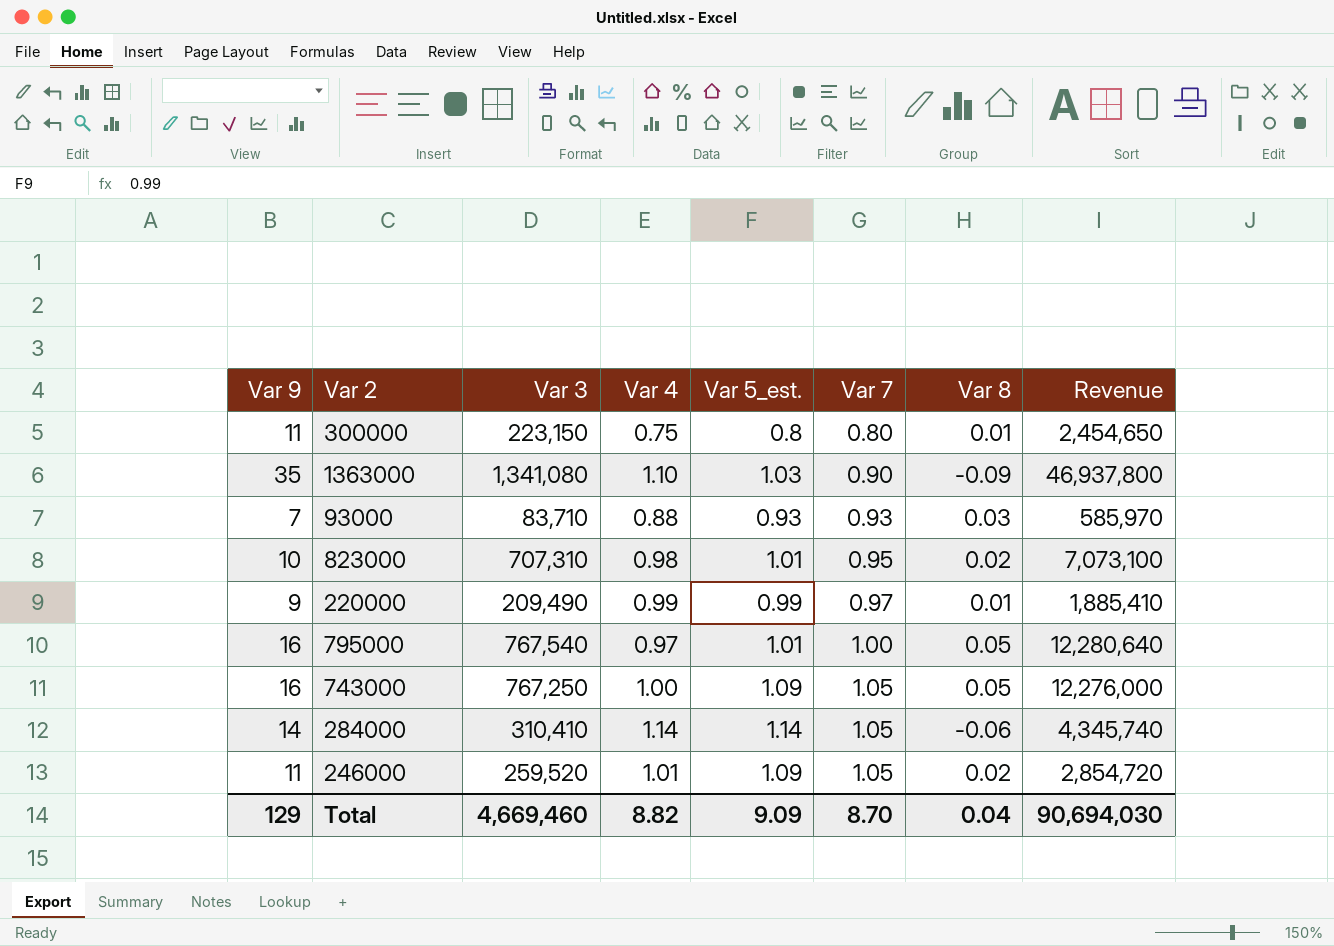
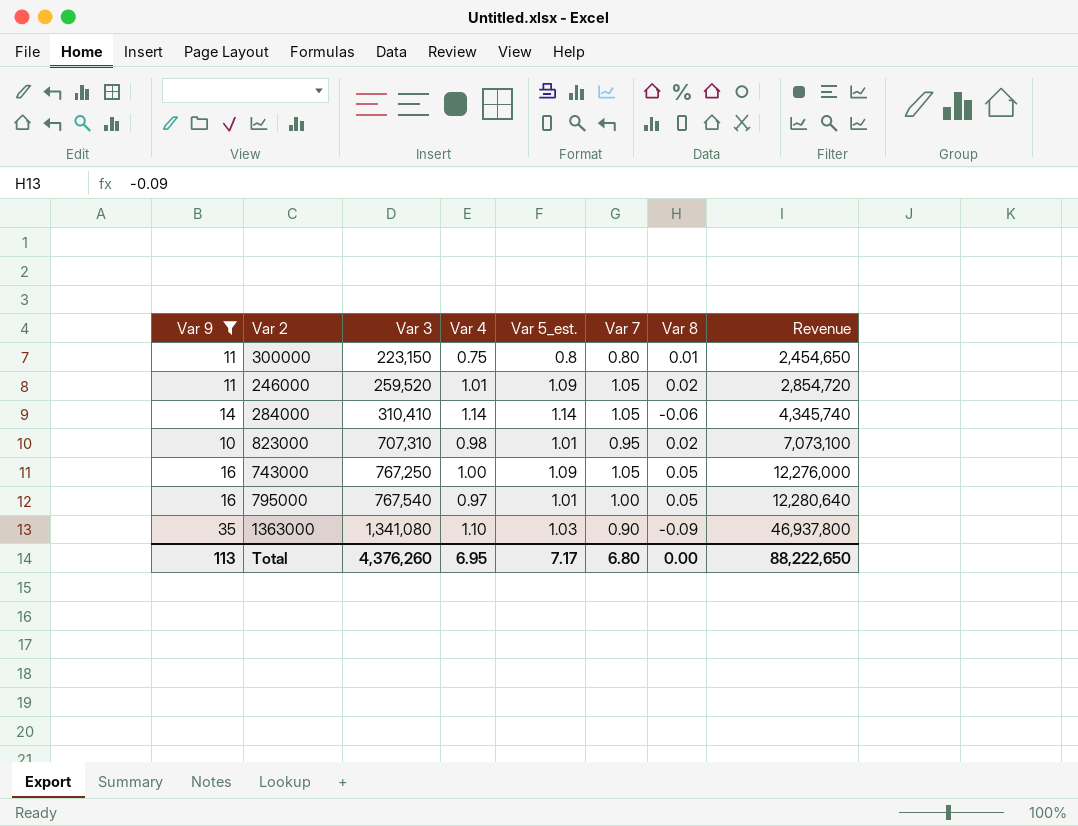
filter: none -> Var 9 >= 10
row order: Var 7 ascending -> Var 3 ascending
Total | Var 9: 129 -> 113
Total | Var 3: 4,669,460 -> 4,376,260
Total | Var 4: 8.82 -> 6.95
Total | Var 5_est.: 9.09 -> 7.17
Total | Var 7: 8.70 -> 6.80
Total | Var 8: 0.04 -> 0.00
Total | Revenue: 90,694,030 -> 88,222,650

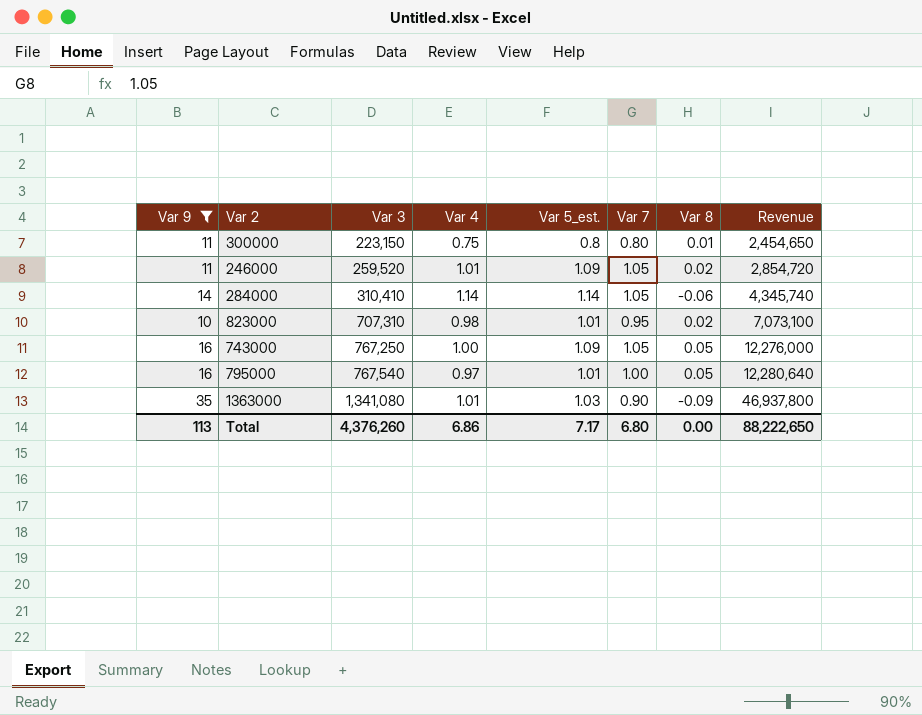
1363000 | Var 4: 1.10 -> 1.01
Total | Var 4: 6.95 -> 6.86

